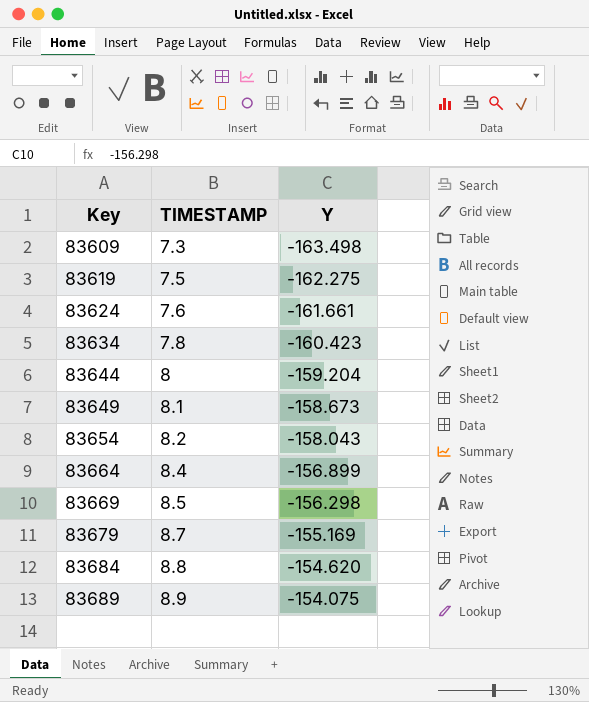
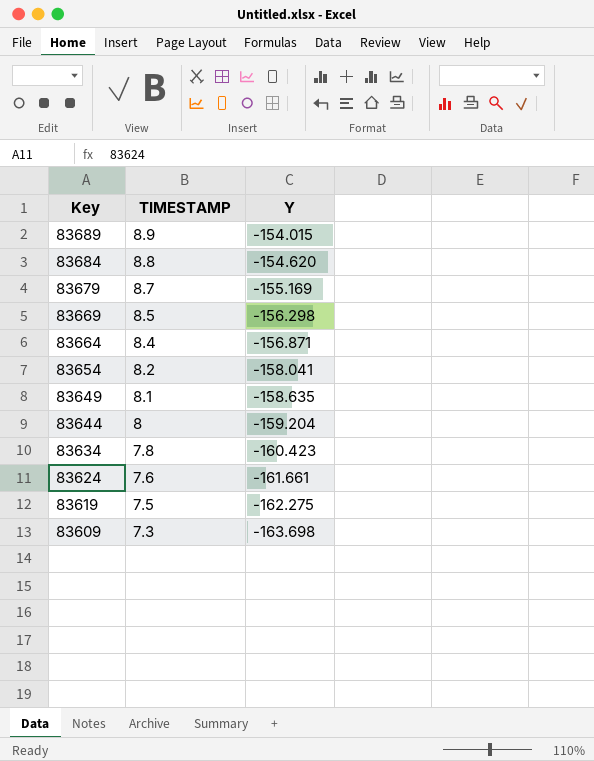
row order: Key ascending -> Key descending
83689 | Y: -154.075 -> -154.015
83664 | Y: -156.899 -> -156.871
83654 | Y: -158.043 -> -158.041
83649 | Y: -158.673 -> -158.635
83609 | Y: -163.498 -> -163.698

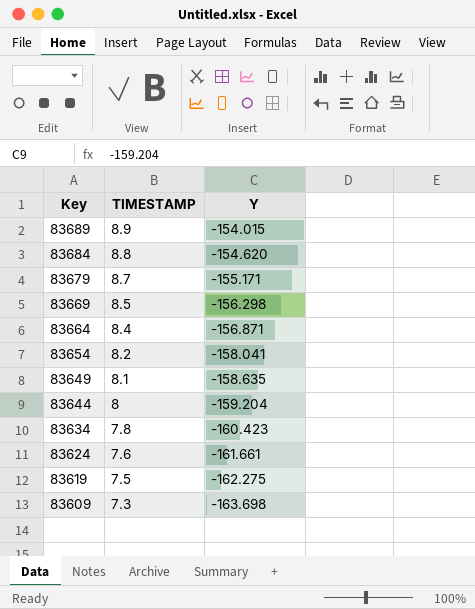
83679 | Y: -155.169 -> -155.171

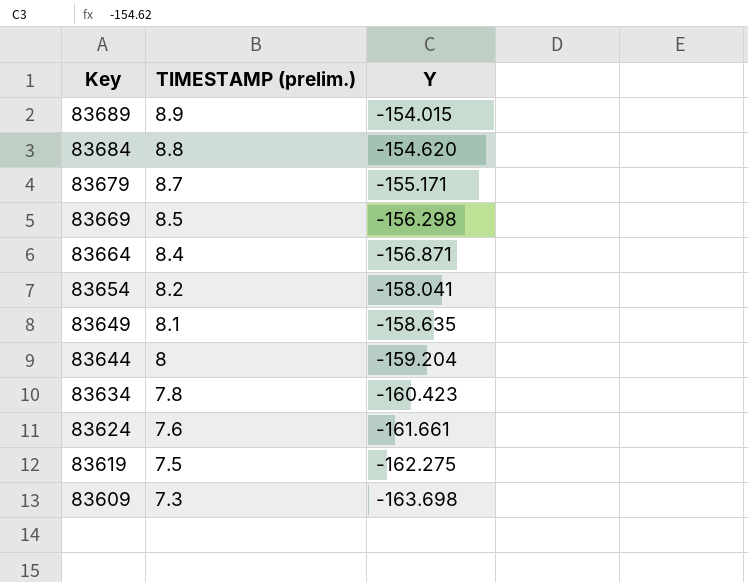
column name: TIMESTAMP -> TIMESTAMP (prelim.)

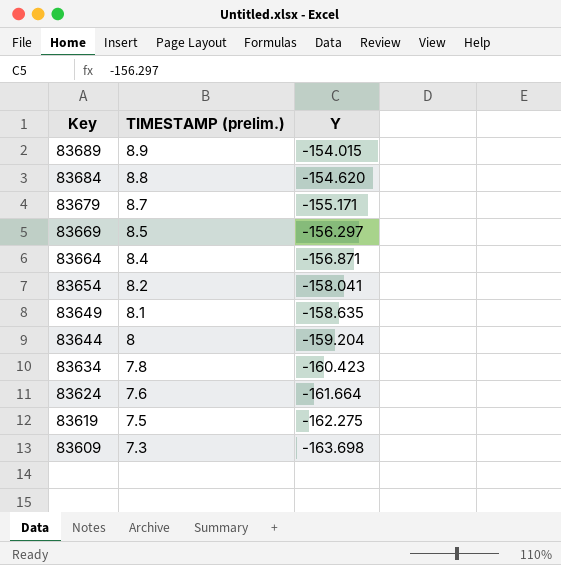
83669 | Y: -156.298 -> -156.297
83624 | Y: -161.661 -> -161.664

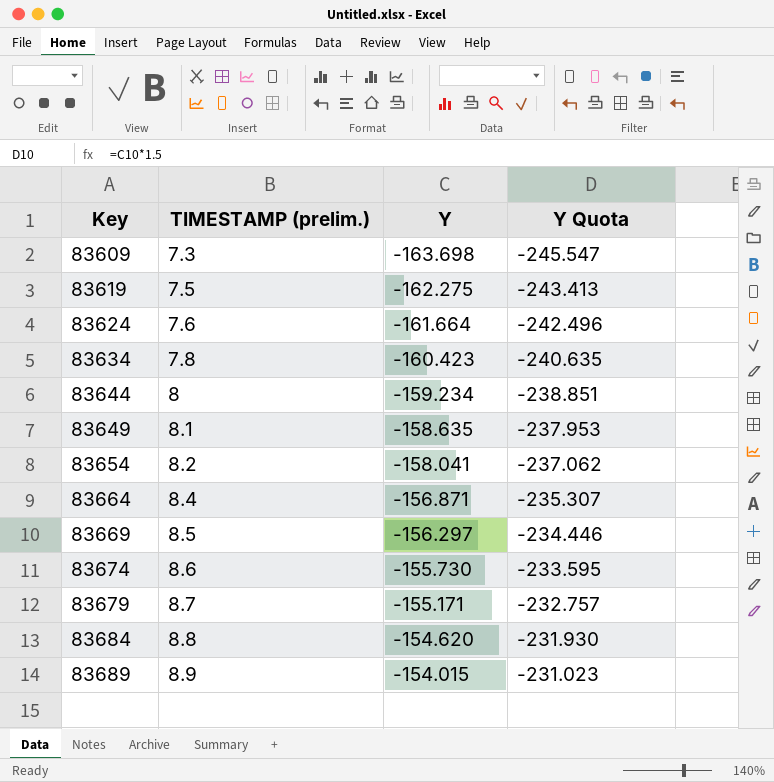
row order: Key descending -> Key ascending
column Y Quota | formula: none -> [Y] * 1.5
83644 | Y: -159.204 -> -159.234
row 83674: none -> 8.6 | -155.730 | -233.595

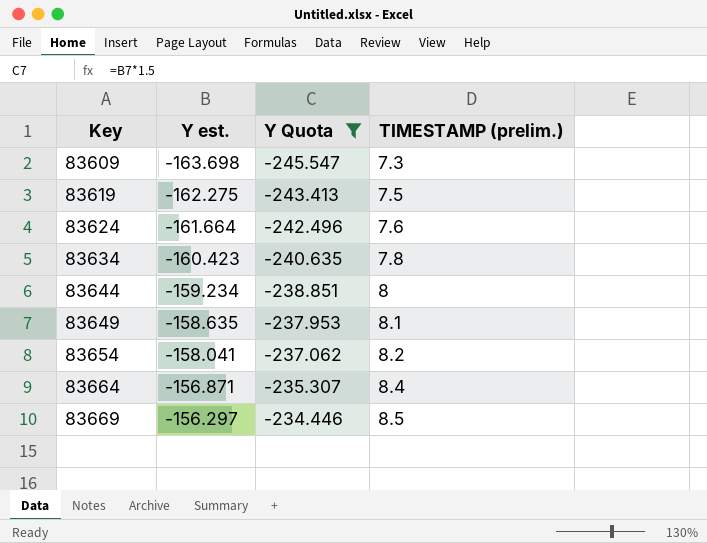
filter: none -> Y Quota <= -234.446
column name: Y -> Y est.
column TIMESTAMP (prelim.) | position: 2 -> 4

